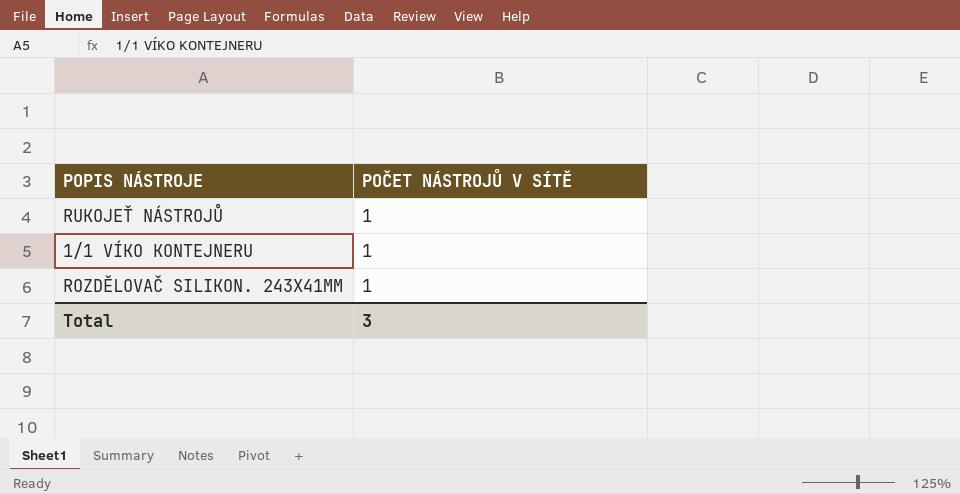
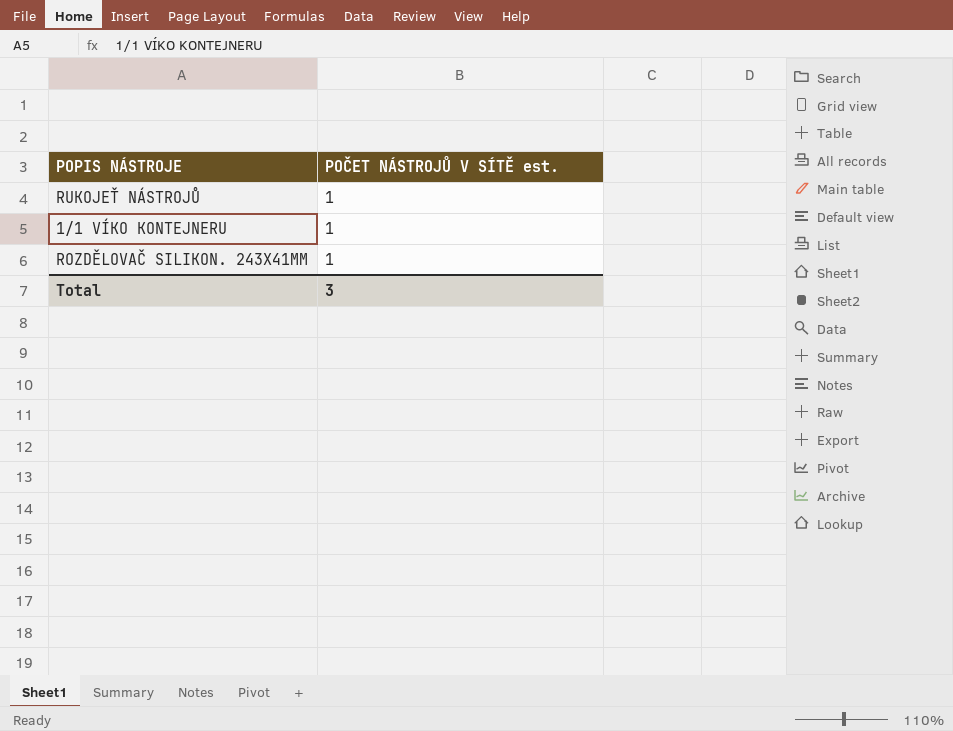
column name: POČET NÁSTROJŮ V SÍTĚ -> POČET NÁSTROJŮ V SÍTĚ est.

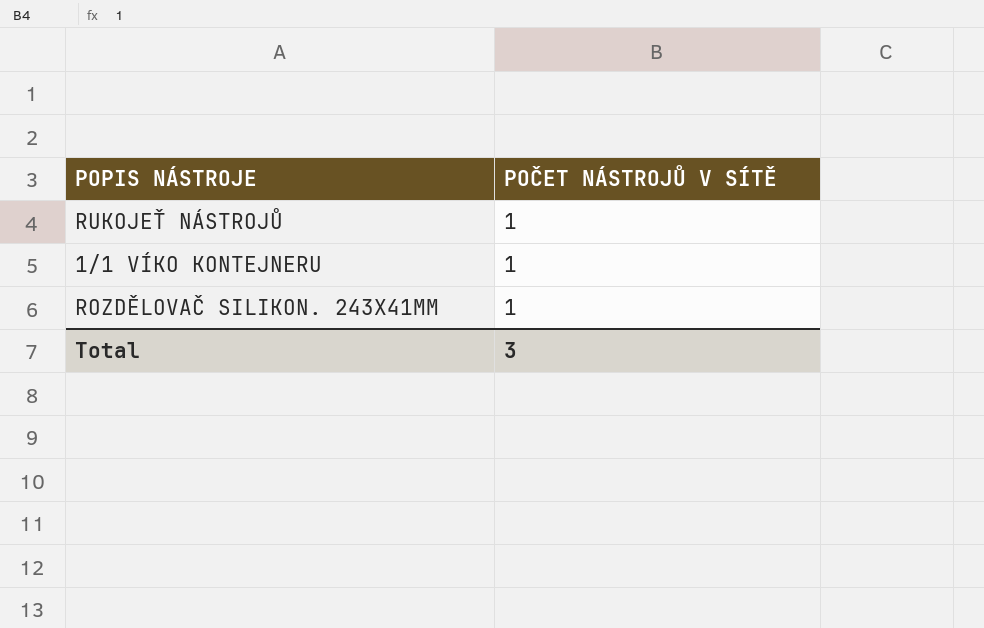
column name: POČET NÁSTROJŮ V SÍTĚ est. -> POČET NÁSTROJŮ V SÍTĚ

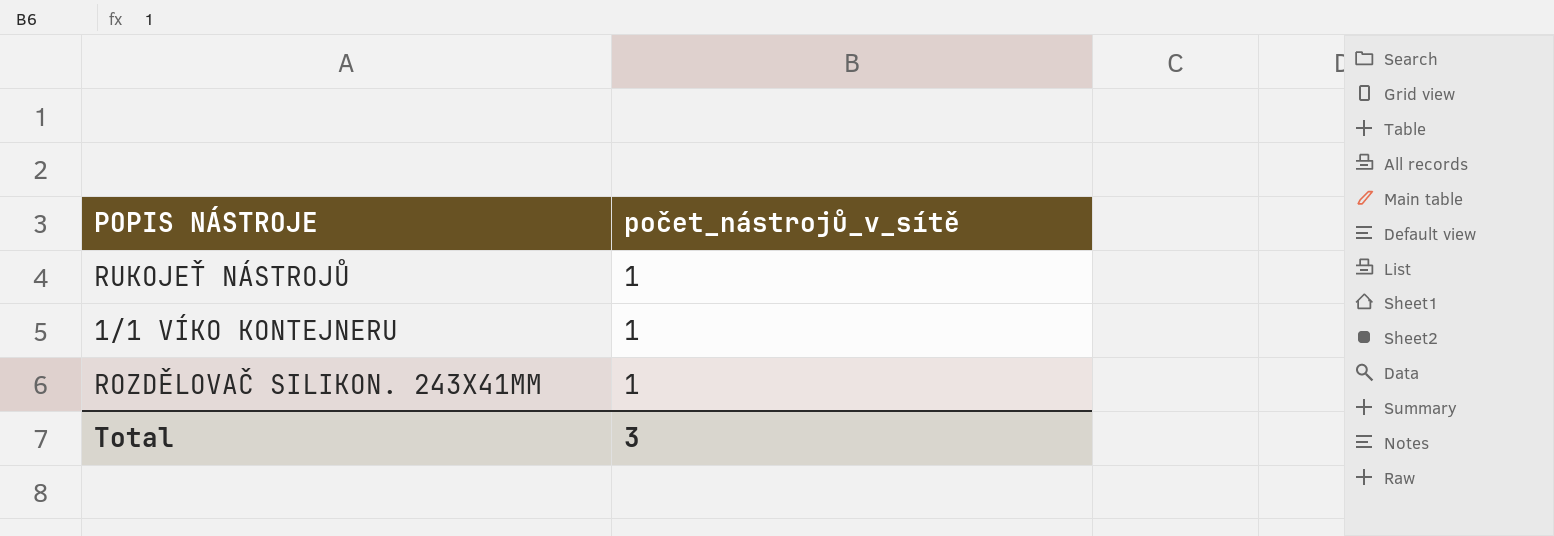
column name: POČET NÁSTROJŮ V SÍTĚ -> počet_nástrojů_v_sítě

